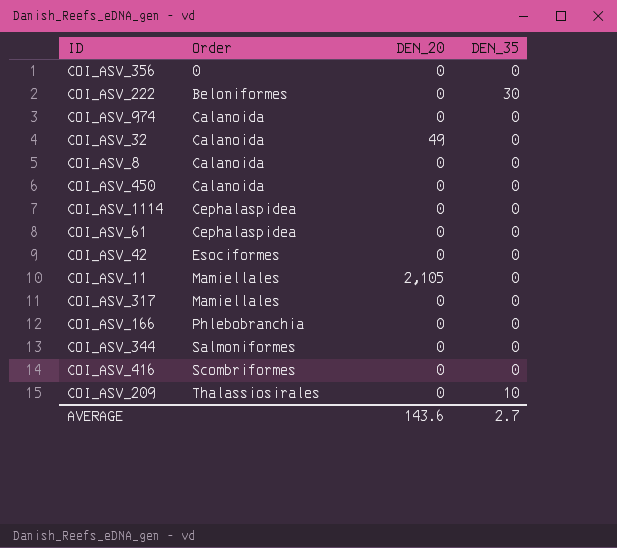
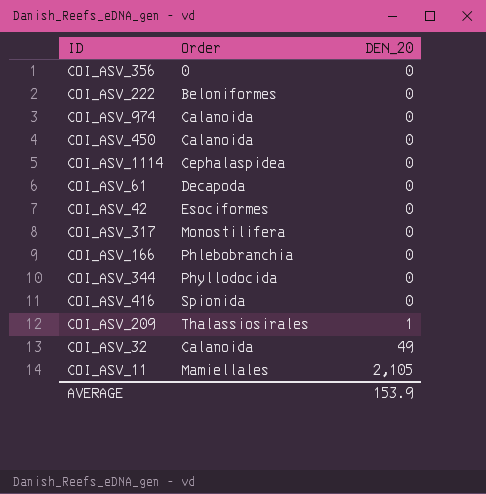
row order: Order ascending -> DEN_20 ascending
column DEN_35 | position: 4 -> none
row COI_ASV_8: Calanoida | 0 | 0 -> none
COI_ASV_61 | Order: Cephalaspidea -> Decapoda
COI_ASV_317 | Order: Mamiellales -> Monostilifera
COI_ASV_344 | Order: Salmoniformes -> Phyllodocida
COI_ASV_416 | Order: Scombriformes -> Spionida
COI_ASV_209 | DEN_20: 0 -> 1
AVERAGE | DEN_20: 143.6 -> 153.9

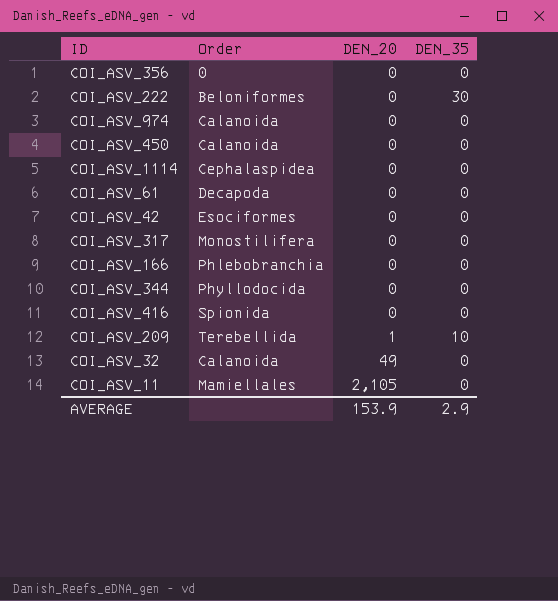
column DEN_35 | position: none -> 4
COI_ASV_209 | Order: Thalassiosirales -> Terebellida

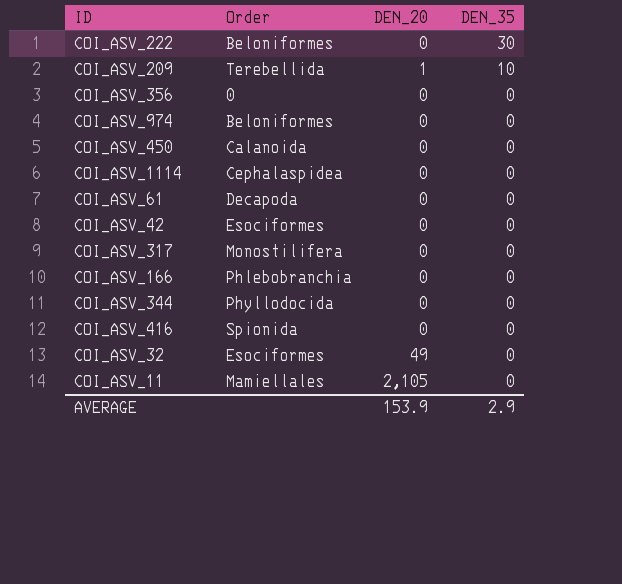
row order: DEN_20 ascending -> DEN_35 descending
COI_ASV_974 | Order: Calanoida -> Beloniformes
COI_ASV_32 | Order: Calanoida -> Esociformes

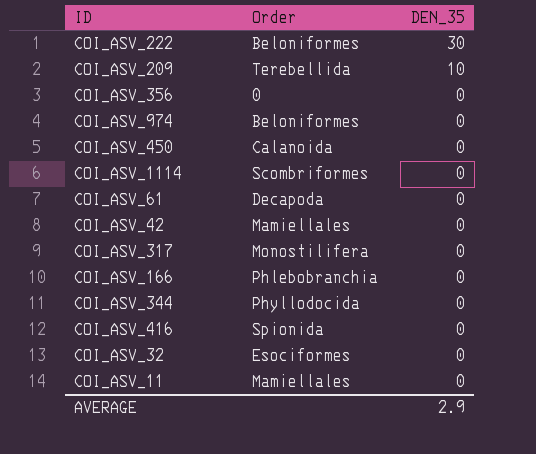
column DEN_20 | position: 3 -> none
COI_ASV_1114 | Order: Cephalaspidea -> Scombriformes
COI_ASV_42 | Order: Esociformes -> Mamiellales

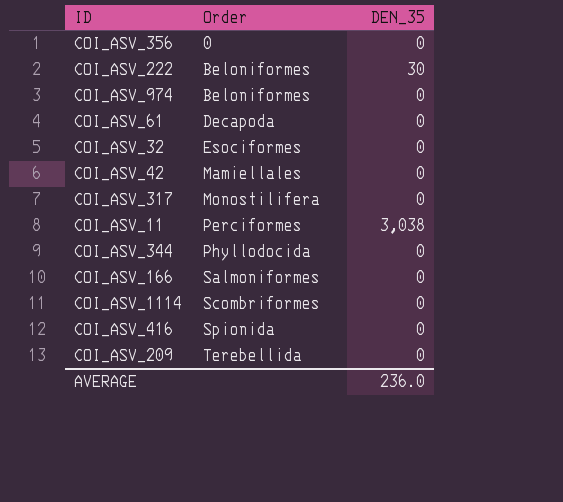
row order: DEN_35 descending -> Order ascending
row COI_ASV_450: Calanoida | 0 -> none
COI_ASV_11 | Order: Mamiellales -> Perciformes
COI_ASV_11 | DEN_35: 0 -> 3,038
COI_ASV_166 | Order: Phlebobranchia -> Salmoniformes
COI_ASV_209 | DEN_35: 10 -> 0
AVERAGE | DEN_35: 2.9 -> 236.0

